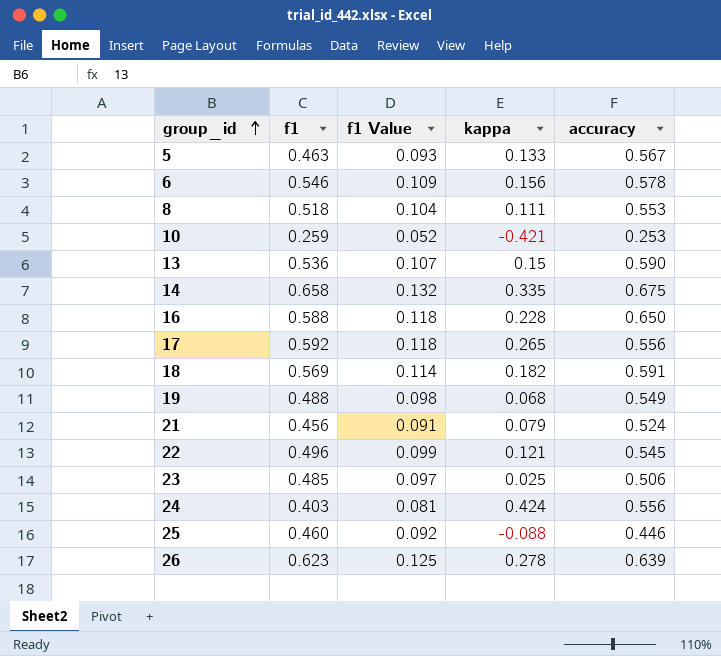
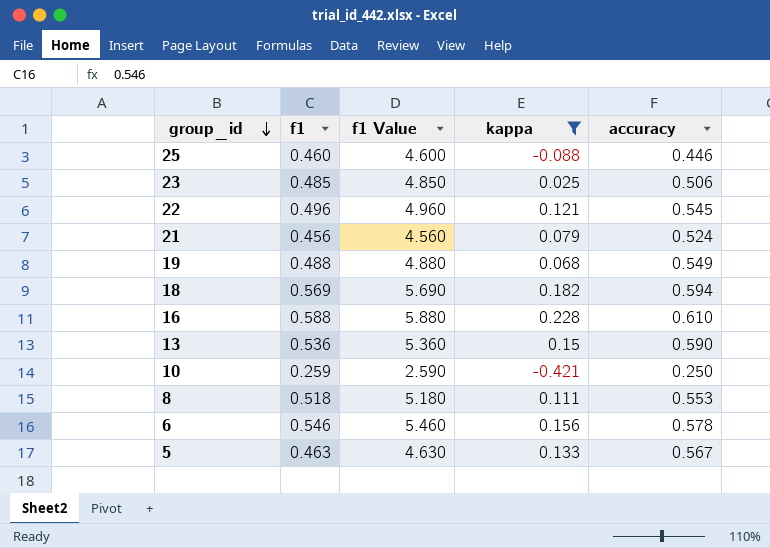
filter: none -> kappa <= 0.228
row order: group_id ascending -> group_id descending
column f1 Value | formula: [f1] * 0.2 -> [f1] * 10
18 | accuracy: 0.591 -> 0.594
16 | accuracy: 0.650 -> 0.610
10 | accuracy: 0.253 -> 0.250

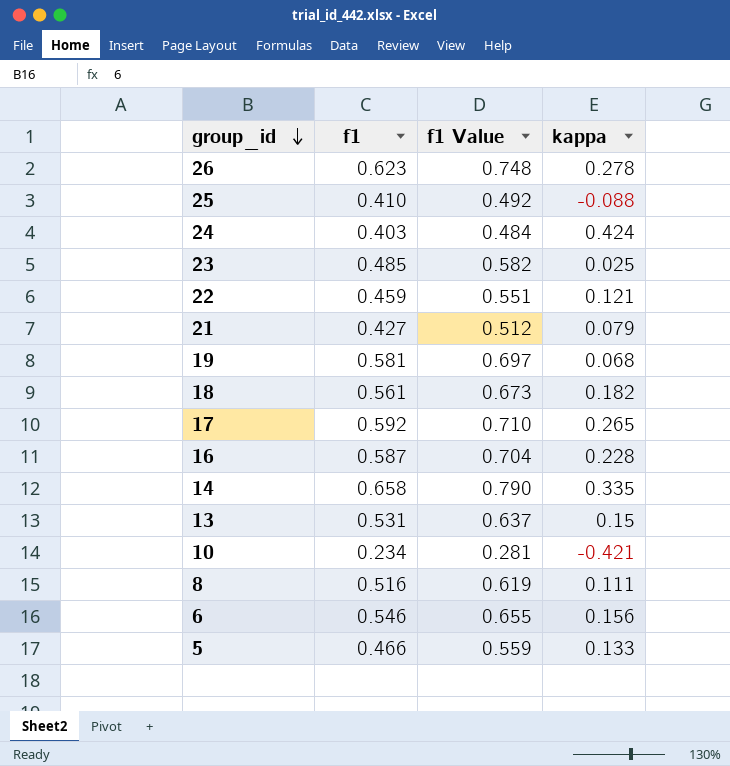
filter: kappa <= 0.228 -> none
column accuracy | position: 5 -> none
column f1 Value | formula: [f1] * 10 -> [f1] * 1.2
25 | f1: 0.460 -> 0.410
22 | f1: 0.496 -> 0.459
21 | f1: 0.456 -> 0.427
19 | f1: 0.488 -> 0.581
18 | f1: 0.569 -> 0.561
16 | f1: 0.588 -> 0.587
13 | f1: 0.536 -> 0.531
10 | f1: 0.259 -> 0.234
8 | f1: 0.518 -> 0.516
5 | f1: 0.463 -> 0.466

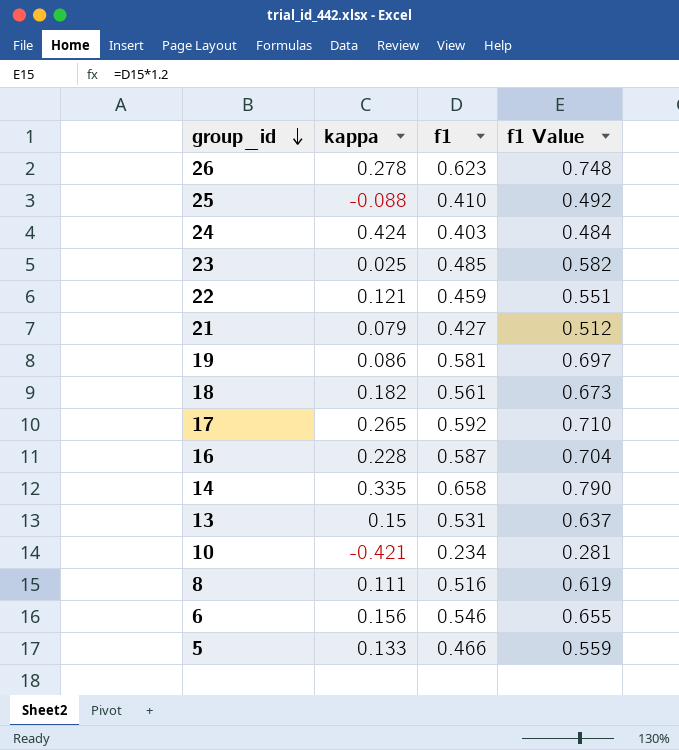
column kappa | position: 4 -> 2
19 | kappa: 0.068 -> 0.086

